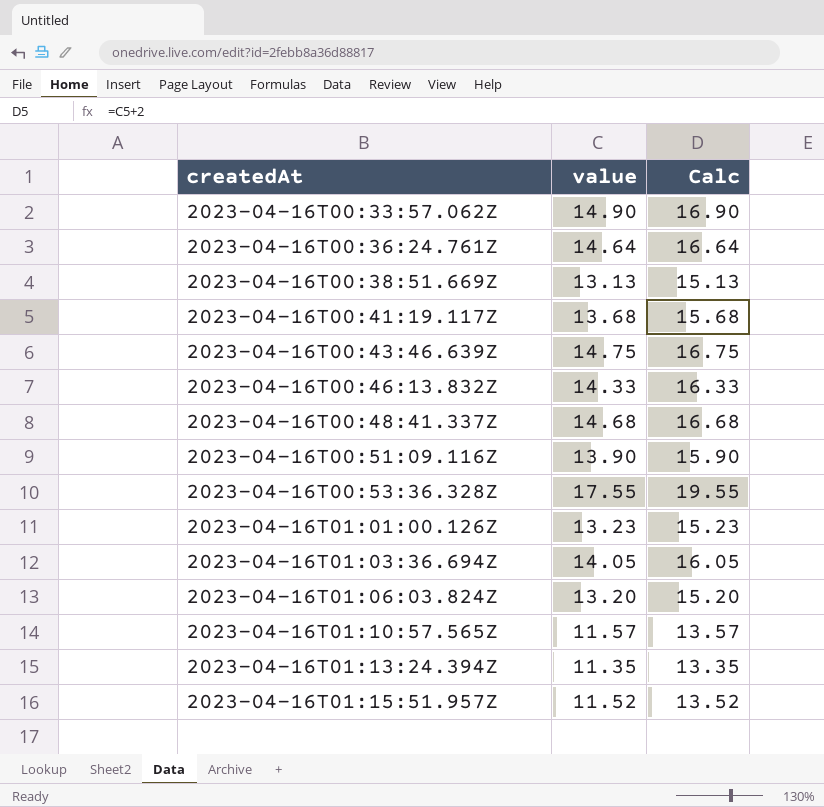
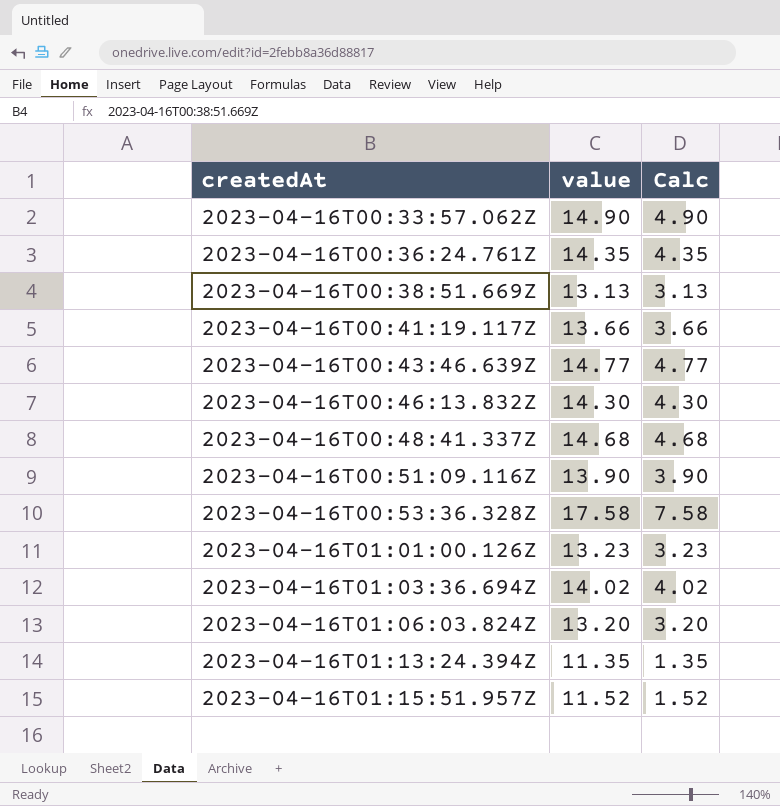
column Calc | formula: [value] + 2 -> [value] - 10
row 2023-04-16T01:10:57.565Z: 11.57 | 13.57 -> none
2023-04-16T00:36:24.761Z | value: 14.64 -> 14.35
2023-04-16T00:41:19.117Z | value: 13.68 -> 13.66
2023-04-16T00:43:46.639Z | value: 14.75 -> 14.77
2023-04-16T00:46:13.832Z | value: 14.33 -> 14.30
2023-04-16T00:53:36.328Z | value: 17.55 -> 17.58
2023-04-16T01:03:36.694Z | value: 14.05 -> 14.02

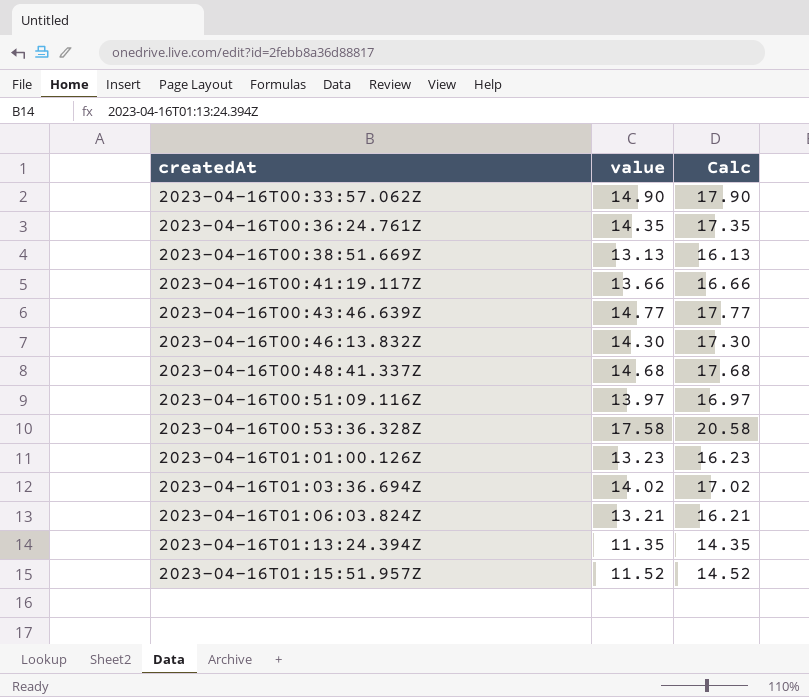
column Calc | formula: [value] - 10 -> [value] + 3
2023-04-16T00:51:09.116Z | value: 13.90 -> 13.97
2023-04-16T01:06:03.824Z | value: 13.20 -> 13.21

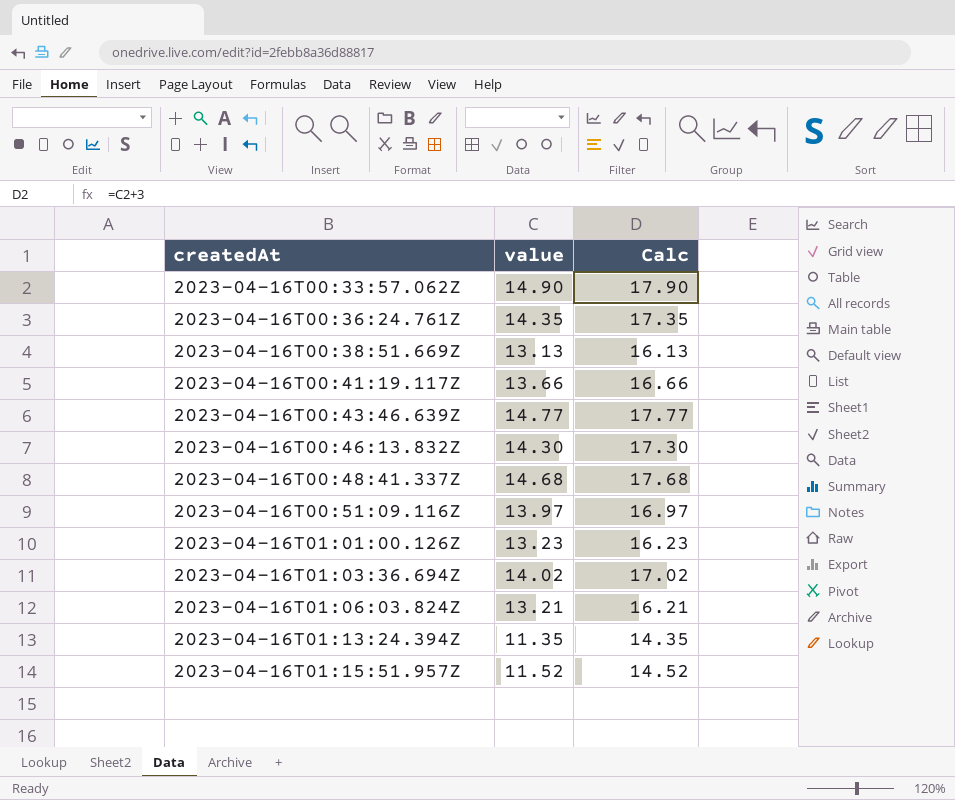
row 2023-04-16T00:53:36.328Z: 17.58 | 20.58 -> none

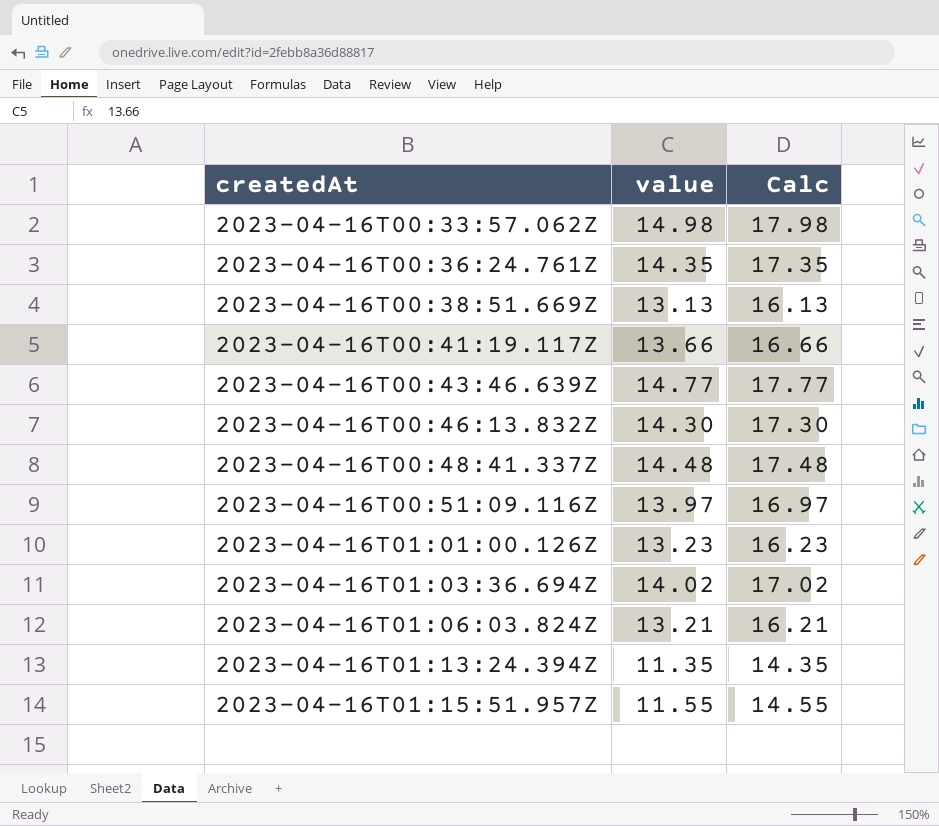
2023-04-16T00:33:57.062Z | value: 14.90 -> 14.98
2023-04-16T00:33:57.062Z | Calc: 17.90 -> 17.98
2023-04-16T00:48:41.337Z | value: 14.68 -> 14.48
2023-04-16T00:48:41.337Z | Calc: 17.68 -> 17.48
2023-04-16T01:15:51.957Z | value: 11.52 -> 11.55
2023-04-16T01:15:51.957Z | Calc: 14.52 -> 14.55

